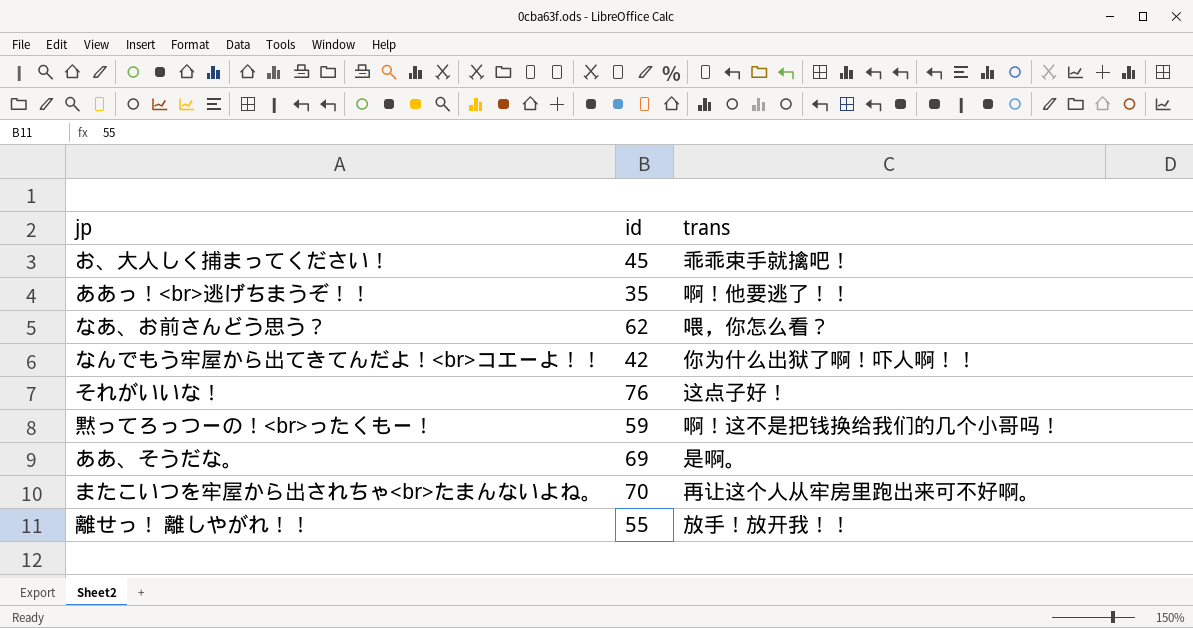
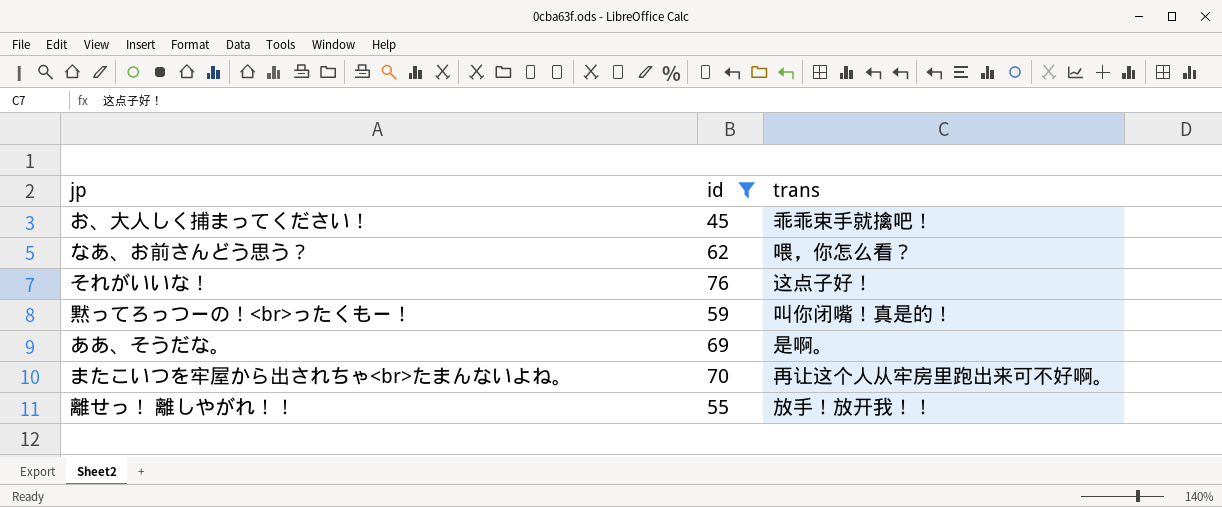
filter: none -> id >= 45
黙ってろっつーの！<br>ったくもー！ | trans: 啊！这不是把钱换给我们的几个小哥吗！ -> 叫你闭嘴！真是的！

